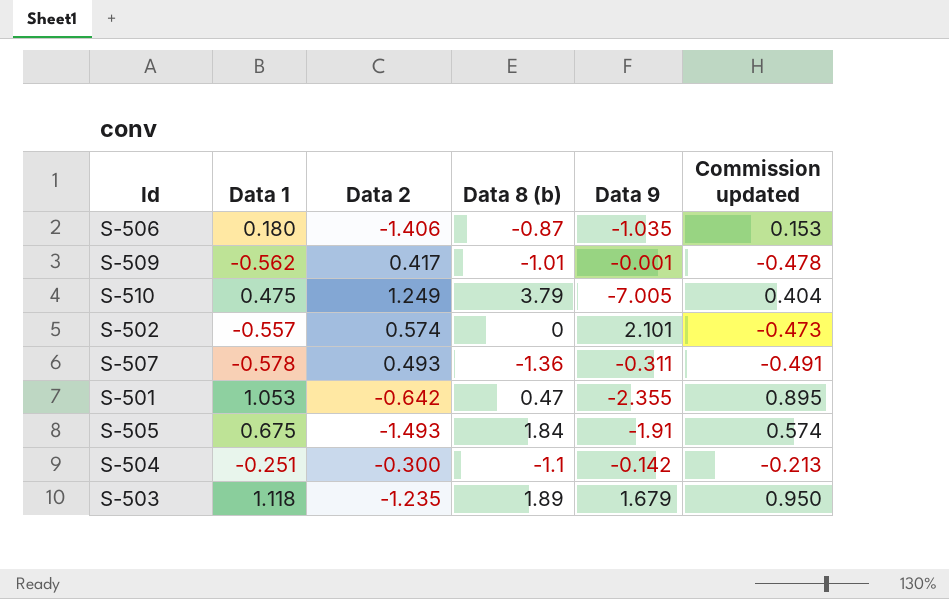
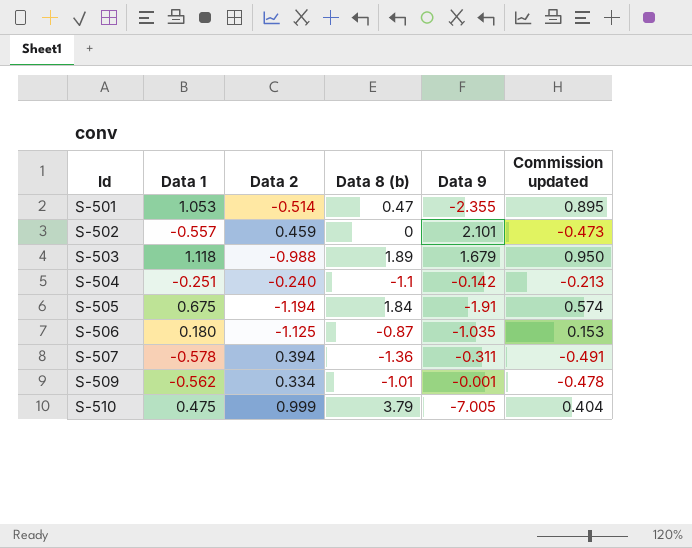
row order: none -> Id ascending
S-501 | Data 2: -0.642 -> -0.514
S-502 | Data 2: 0.574 -> 0.459
S-503 | Data 2: -1.235 -> -0.988
S-504 | Data 2: -0.300 -> -0.240
S-505 | Data 2: -1.493 -> -1.194
S-506 | Data 2: -1.406 -> -1.125
S-507 | Data 2: 0.493 -> 0.394
S-509 | Data 2: 0.417 -> 0.334
S-510 | Data 2: 1.249 -> 0.999

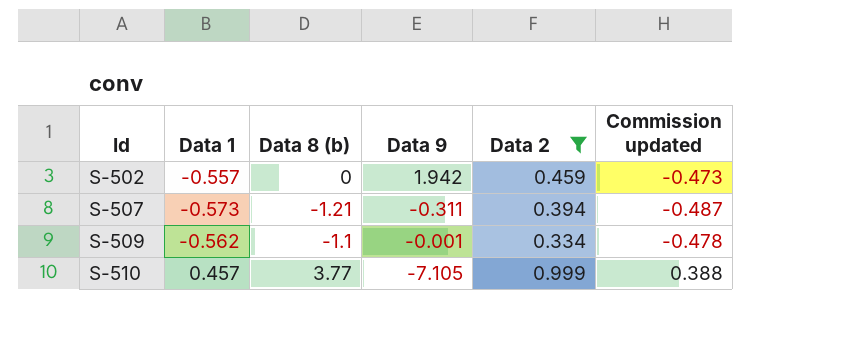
filter: none -> Data 2 >= 0.334
column Data 2 | position: 3 -> 5
S-502 | Data 9: 2.101 -> 1.942
S-507 | Data 1: -0.578 -> -0.573
S-507 | Data 8 (b): -1.36 -> -1.21
S-507 | Commission updated: -0.491 -> -0.487
S-509 | Data 8 (b): -1.01 -> -1.1
S-510 | Data 1: 0.475 -> 0.457
S-510 | Data 8 (b): 3.79 -> 3.77
S-510 | Data 9: -7.005 -> -7.105
S-510 | Commission updated: 0.404 -> 0.388

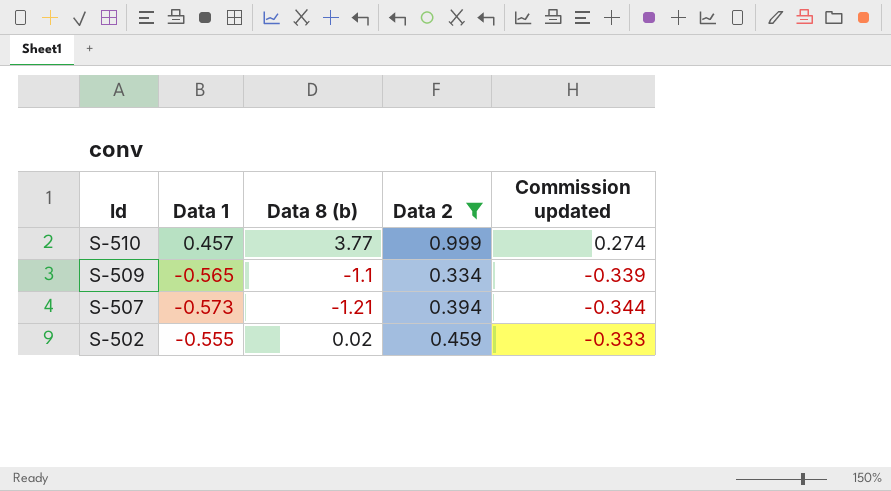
row order: Id ascending -> Id descending
column Data 9 | position: 4 -> none
column Commission updated | formula: [Data 1] * 0.85 -> [Data 1] * 0.6
S-509 | Data 1: -0.562 -> -0.565
S-502 | Data 1: -0.557 -> -0.555
S-502 | Data 8 (b): 0 -> 0.02

